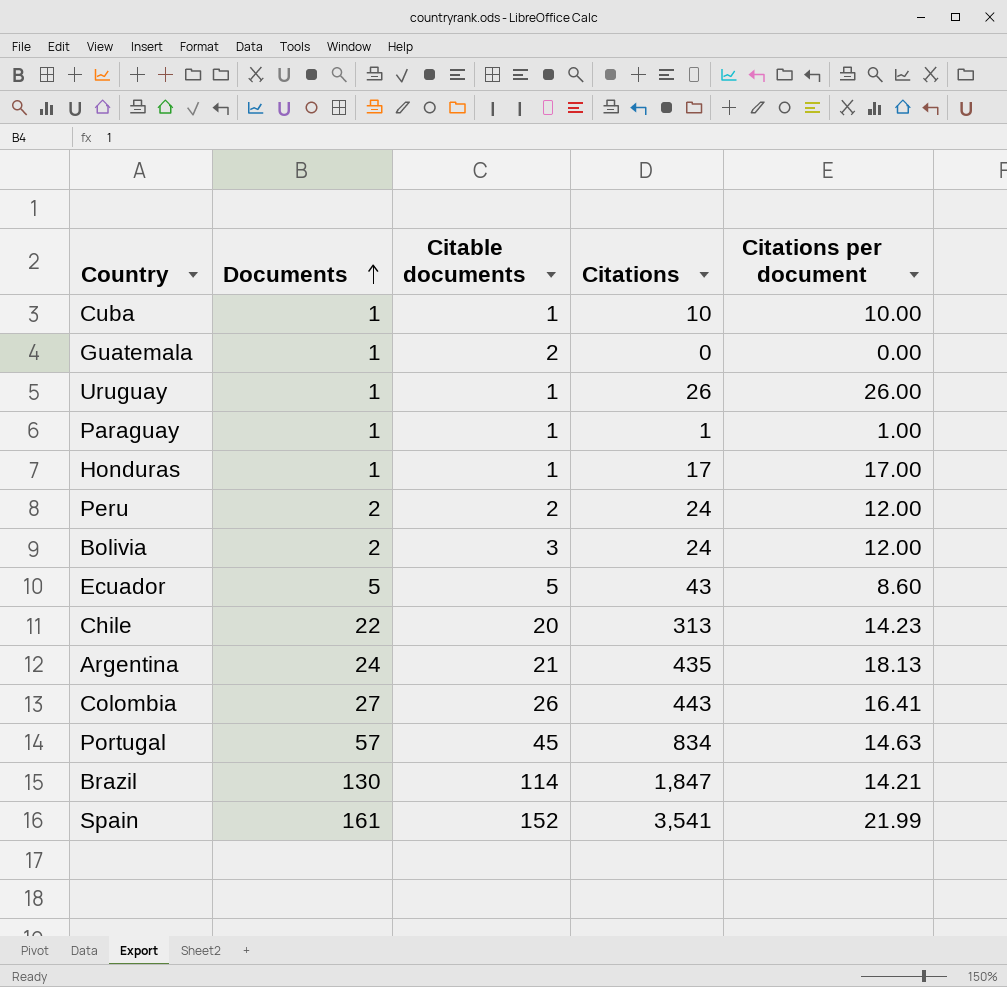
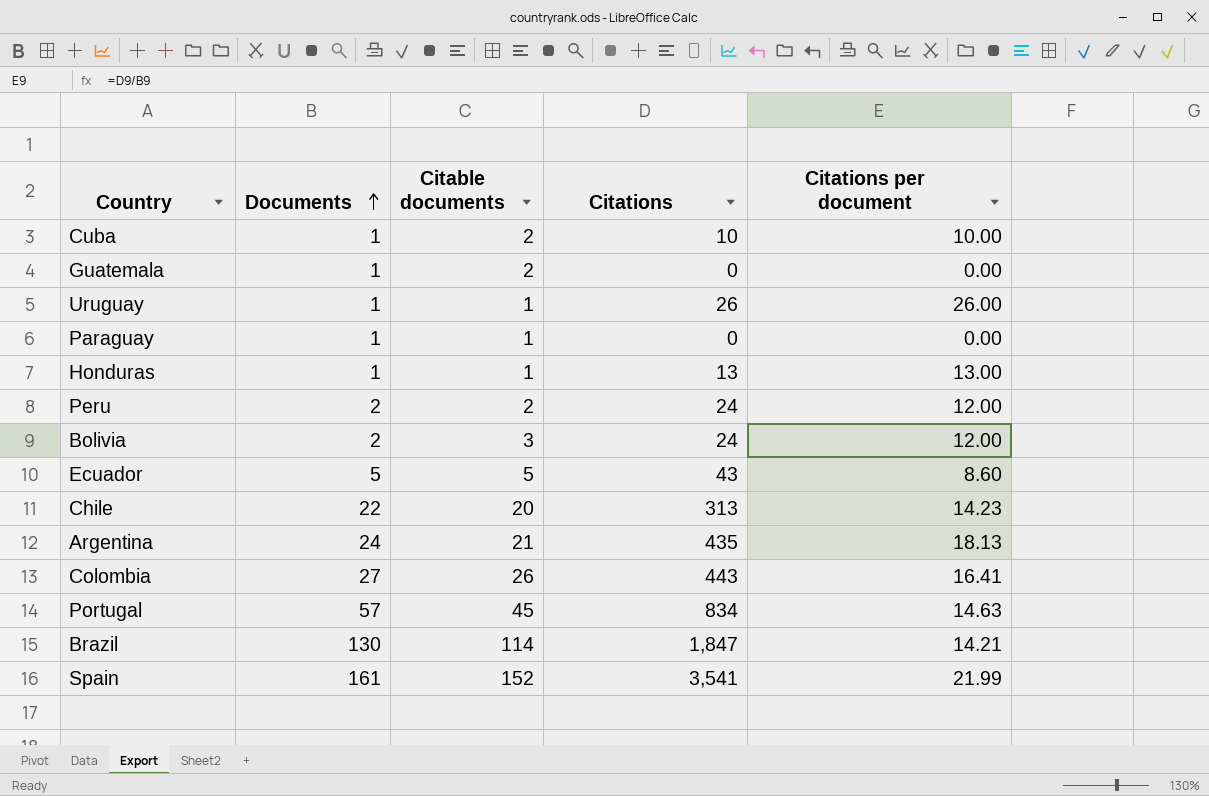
Cuba | Citable documents: 1 -> 2
Paraguay | Citations: 1 -> 0
Paraguay | Citations per document: 1.00 -> 0.00
Honduras | Citations: 17 -> 13
Honduras | Citations per document: 17.00 -> 13.00

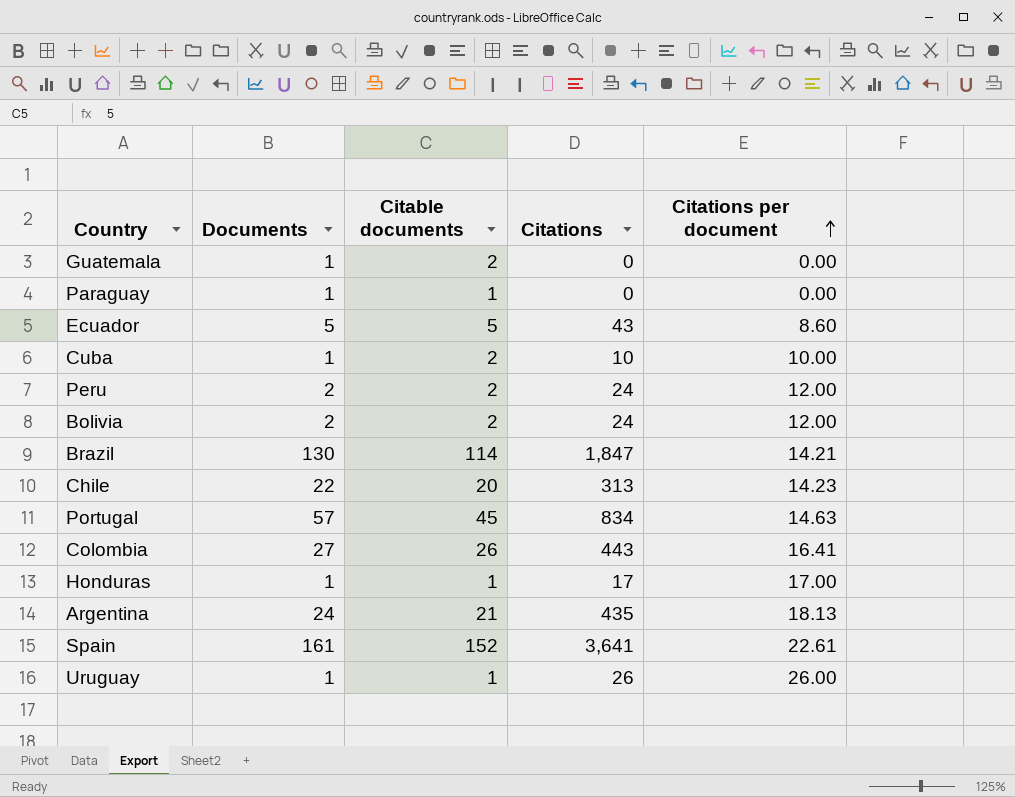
row order: Documents ascending -> Citations per document ascending
Bolivia | Citable documents: 3 -> 2
Honduras | Citations: 13 -> 17
Honduras | Citations per document: 13.00 -> 17.00
Spain | Citations: 3,541 -> 3,641
Spain | Citations per document: 21.99 -> 22.61

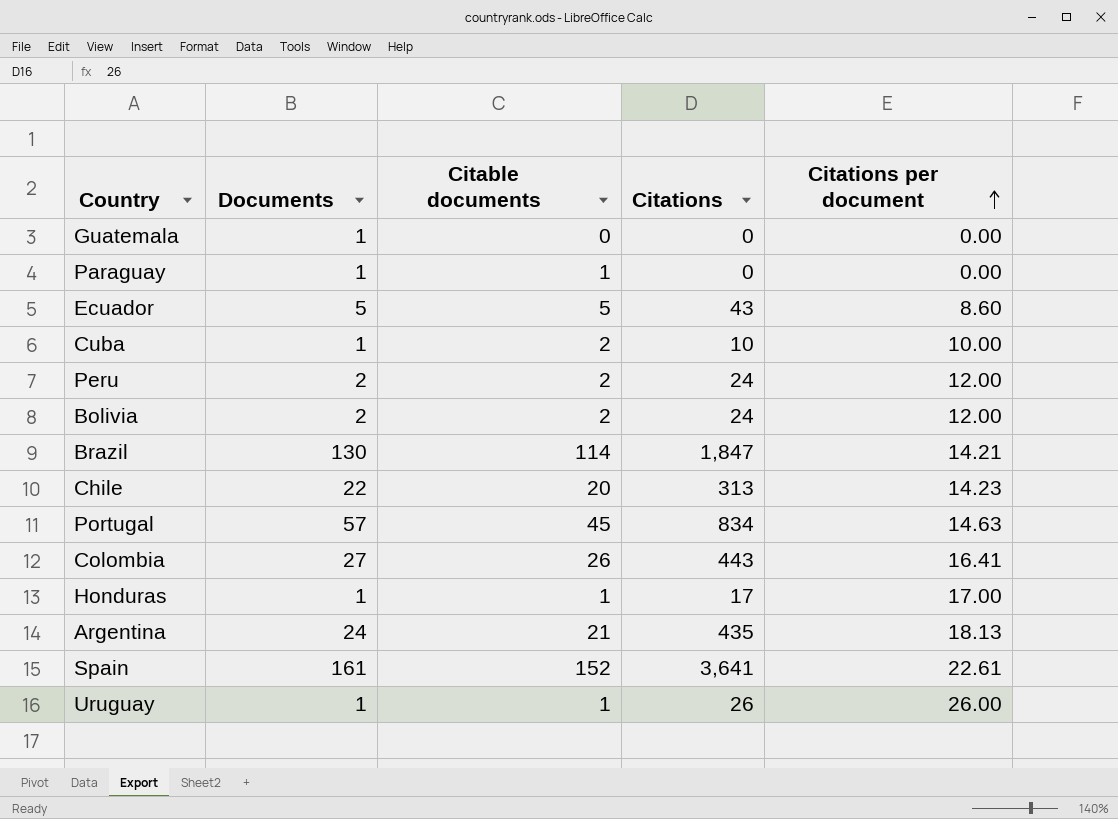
Guatemala | Citable documents: 2 -> 0

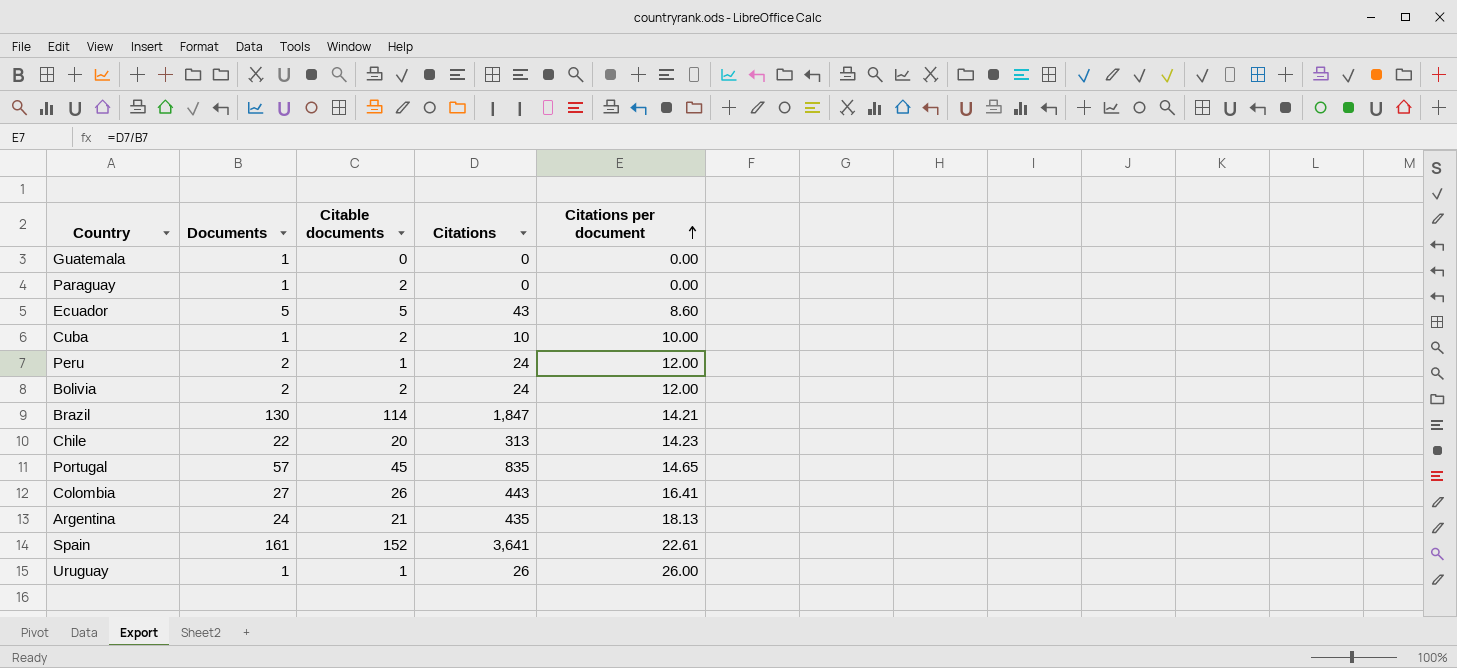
row Honduras: 1 | 1 | 17 | 17.00 -> none
Paraguay | Citable documents: 1 -> 2
Peru | Citable documents: 2 -> 1
Portugal | Citations: 834 -> 835
Portugal | Citations per document: 14.63 -> 14.65

